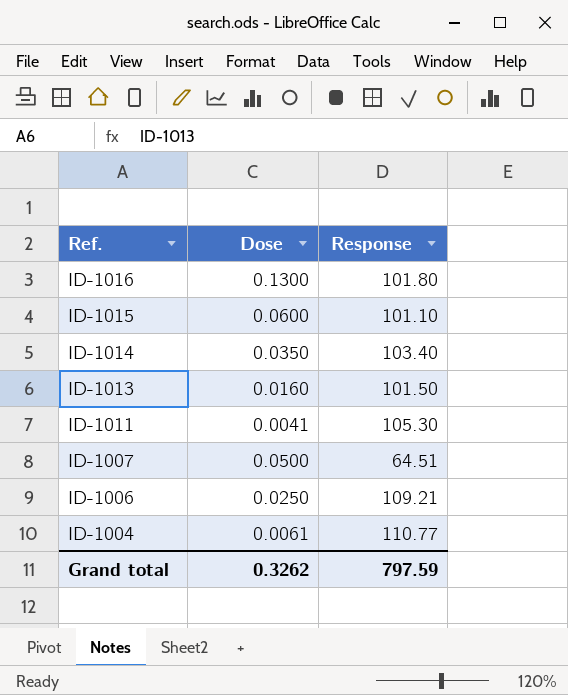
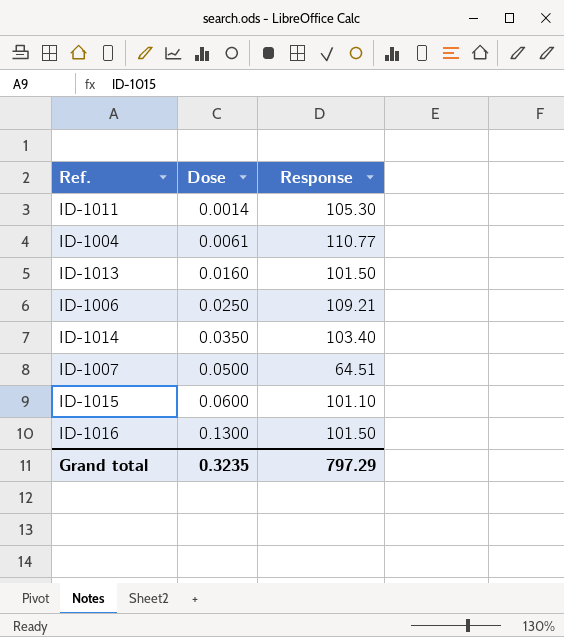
row order: Ref. descending -> Dose ascending
ID-1011 | Dose: 0.0041 -> 0.0014
ID-1016 | Response: 101.80 -> 101.50
Grand total | Dose: 0.3262 -> 0.3235
Grand total | Response: 797.59 -> 797.29

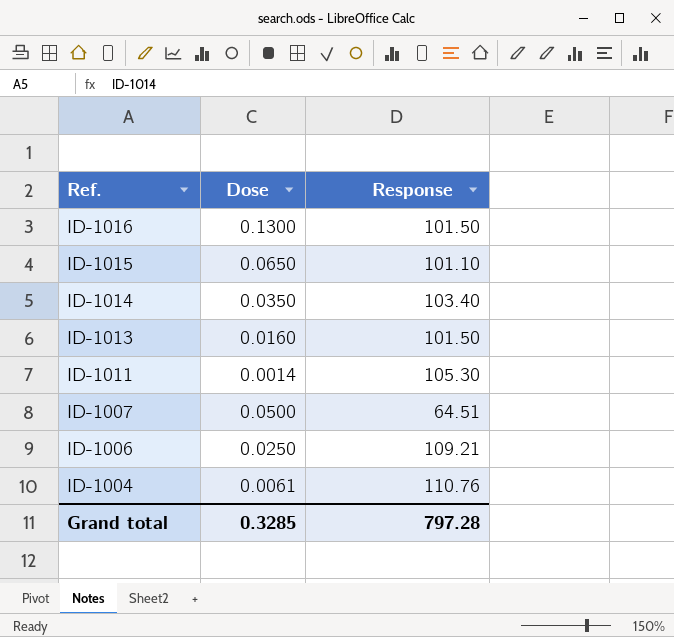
row order: Dose ascending -> Ref. descending
ID-1015 | Dose: 0.0600 -> 0.0650
ID-1004 | Response: 110.77 -> 110.76
Grand total | Dose: 0.3235 -> 0.3285
Grand total | Response: 797.29 -> 797.28

